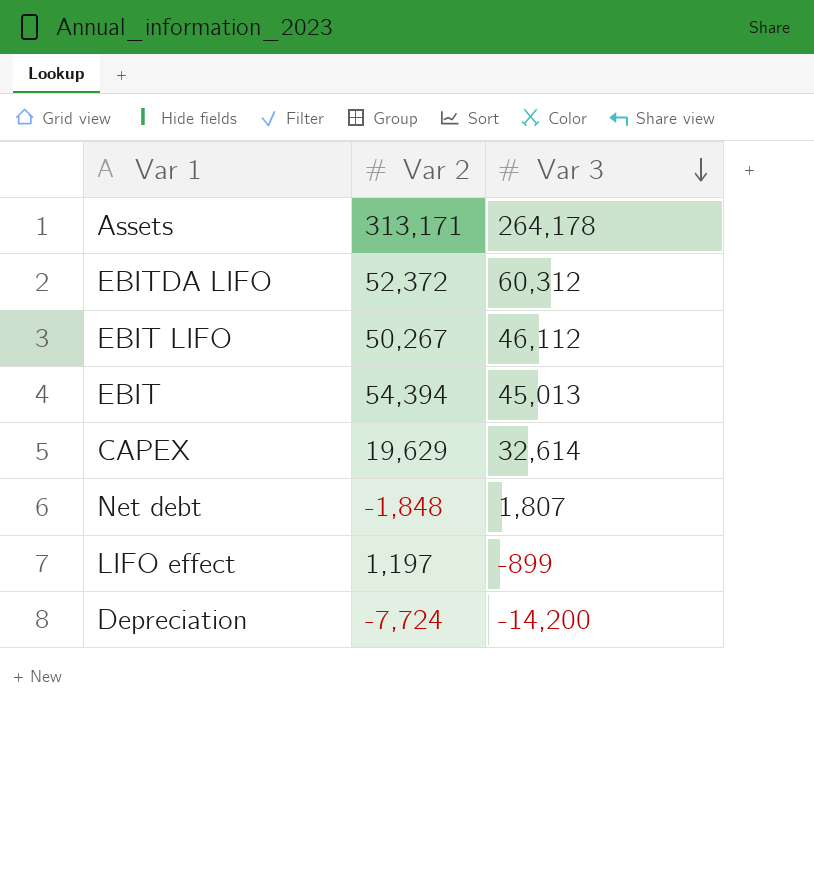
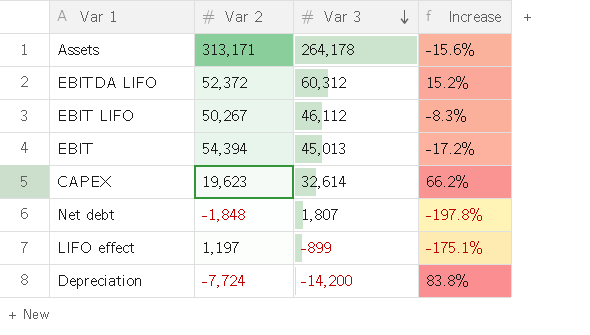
column Increase | formula: none -> ([Var 3] - [Var 2]) / [Var 2]
CAPEX | Var 2: 19,629 -> 19,623

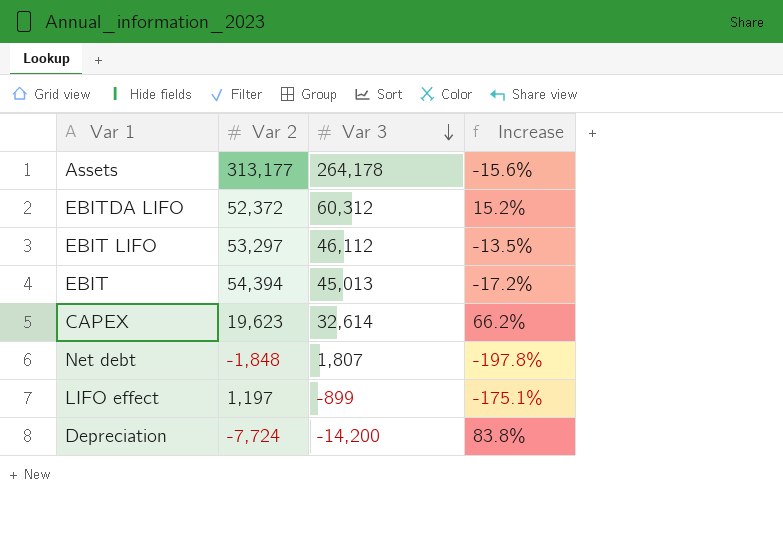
Assets | Var 2: 313,171 -> 313,177
EBIT LIFO | Var 2: 50,267 -> 53,297
EBIT LIFO | Increase: -8.3% -> -13.5%

